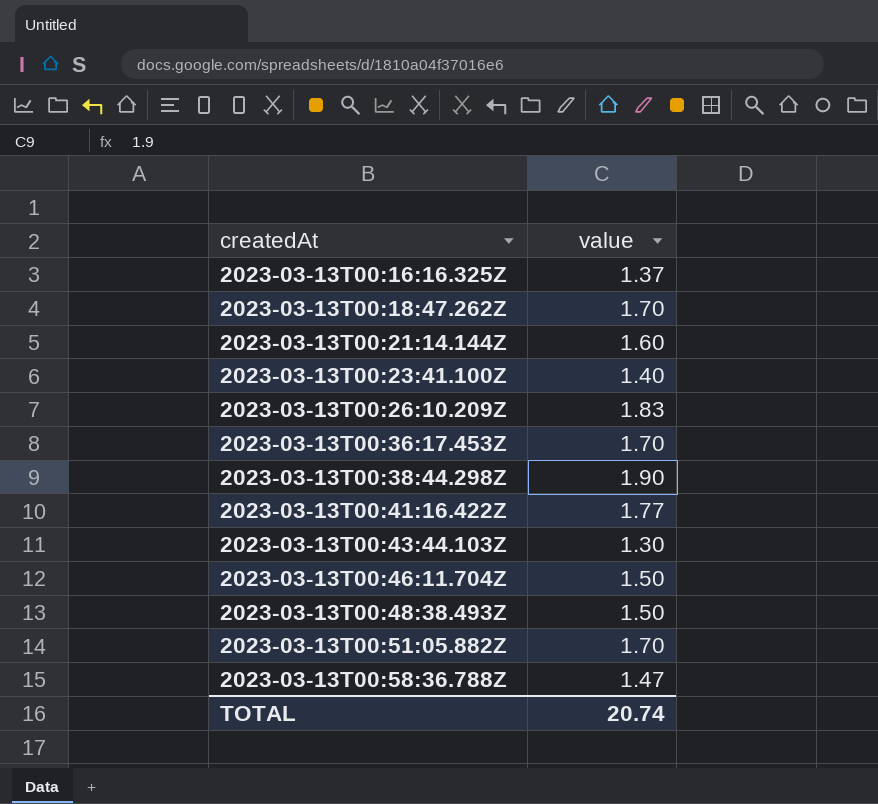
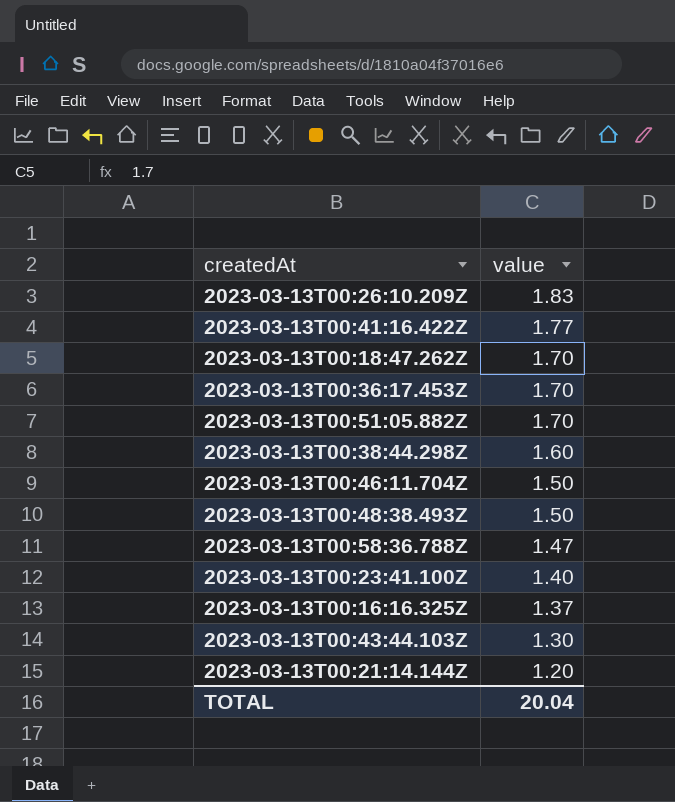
row order: createdAt ascending -> value descending
2023-03-13T00:38:44.298Z | value: 1.90 -> 1.60
2023-03-13T00:21:14.144Z | value: 1.60 -> 1.20
TOTAL | value: 20.74 -> 20.04

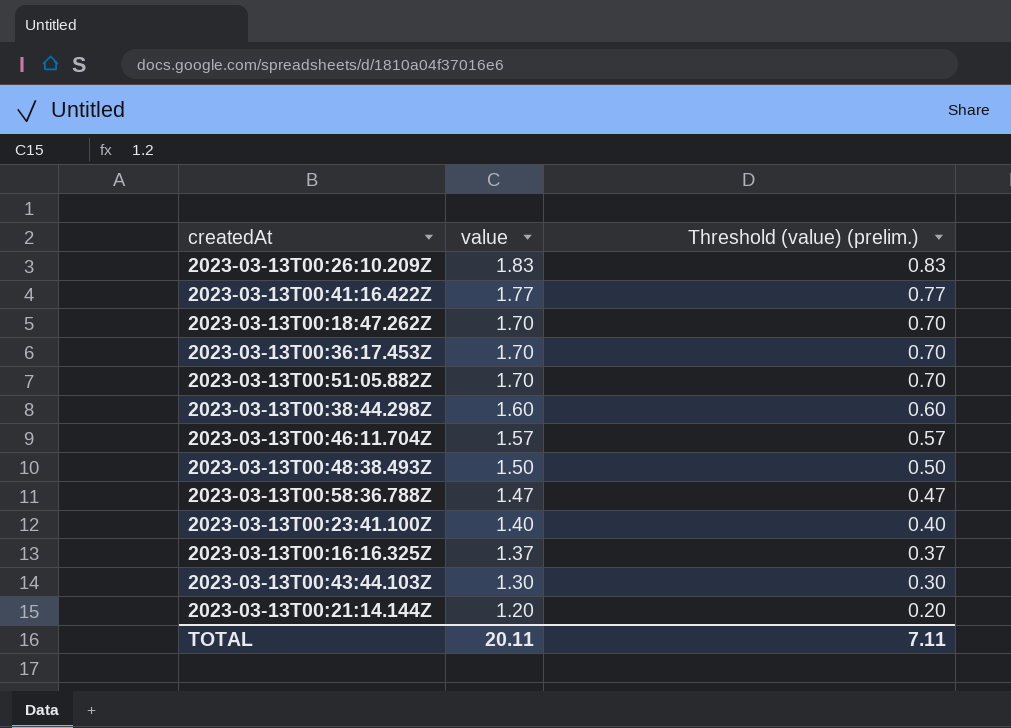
column Threshold (value) (prelim.) | formula: none -> [value] - 1
2023-03-13T00:46:11.704Z | value: 1.50 -> 1.57
TOTAL | value: 20.04 -> 20.11

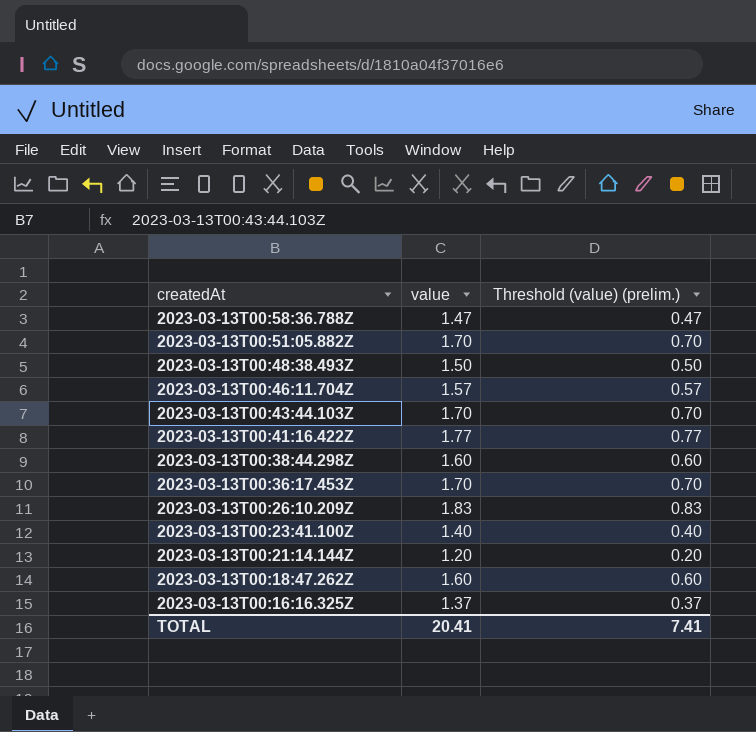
row order: value descending -> createdAt descending
2023-03-13T00:43:44.103Z | value: 1.30 -> 1.70
2023-03-13T00:43:44.103Z | Threshold (value) (prelim.): 0.30 -> 0.70
2023-03-13T00:18:47.262Z | value: 1.70 -> 1.60
2023-03-13T00:18:47.262Z | Threshold (value) (prelim.): 0.70 -> 0.60
TOTAL | value: 20.11 -> 20.41
TOTAL | Threshold (value) (prelim.): 7.11 -> 7.41

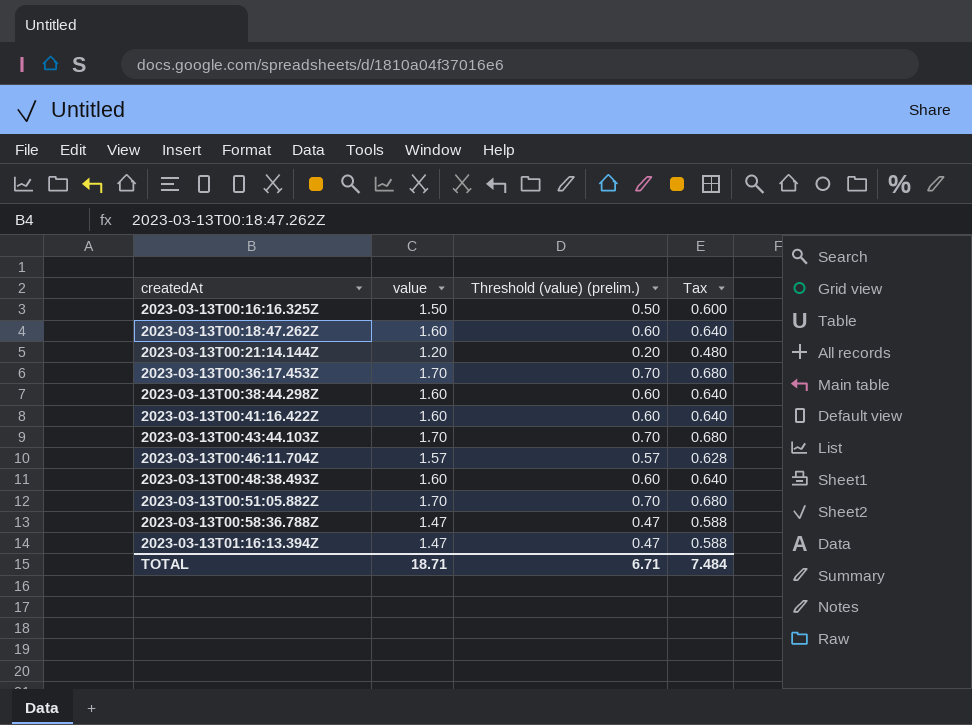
row order: createdAt descending -> createdAt ascending
column Tax | formula: none -> [value] * 0.4
row 2023-03-13T00:26:10.209Z: 1.83 | 0.83 -> none
row 2023-03-13T00:23:41.100Z: 1.40 | 0.40 -> none
2023-03-13T00:16:16.325Z | value: 1.37 -> 1.50
2023-03-13T00:16:16.325Z | Threshold (value) (prelim.): 0.37 -> 0.50
2023-03-13T00:41:16.422Z | value: 1.77 -> 1.60
2023-03-13T00:41:16.422Z | Threshold (value) (prelim.): 0.77 -> 0.60
2023-03-13T00:48:38.493Z | value: 1.50 -> 1.60
2023-03-13T00:48:38.493Z | Threshold (value) (prelim.): 0.50 -> 0.60
row 2023-03-13T01:16:13.394Z: none -> 1.47 | 0.47 | 0.588
TOTAL | value: 20.41 -> 18.71
TOTAL | Threshold (value) (prelim.): 7.41 -> 6.71

